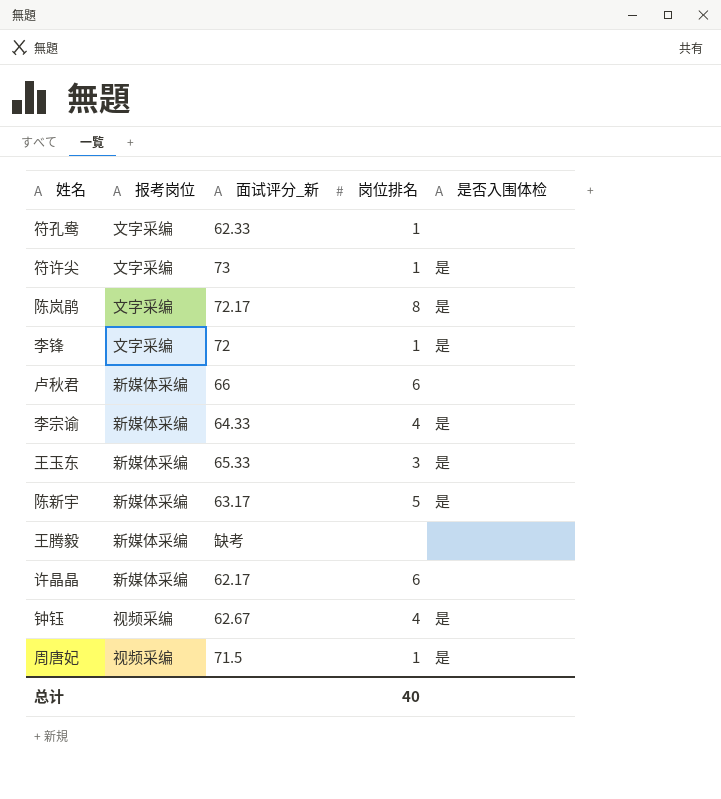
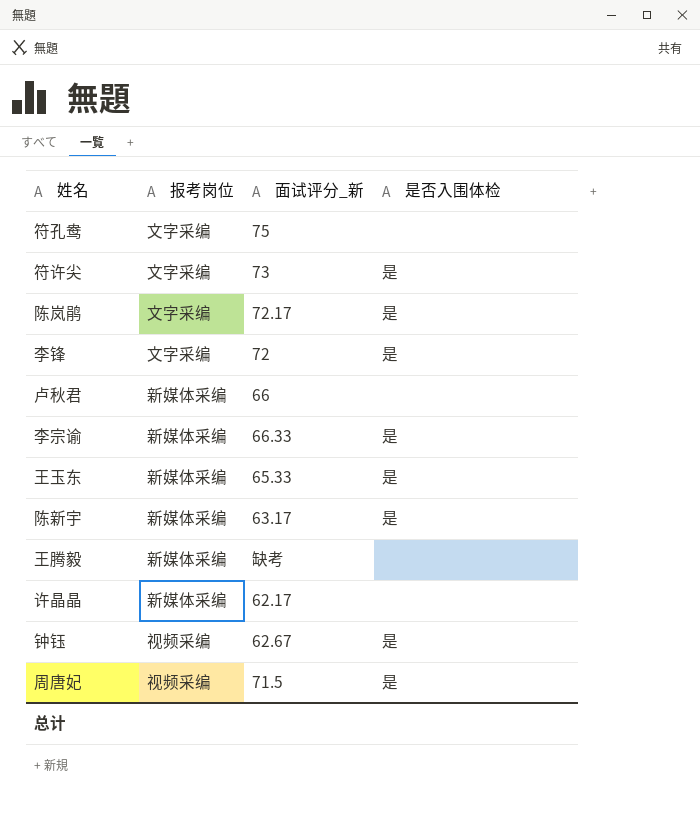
column 岗位排名 | position: 4 -> none
符孔鸯 | 面试评分_新: 62.33 -> 75
李宗谕 | 面试评分_新: 64.33 -> 66.33

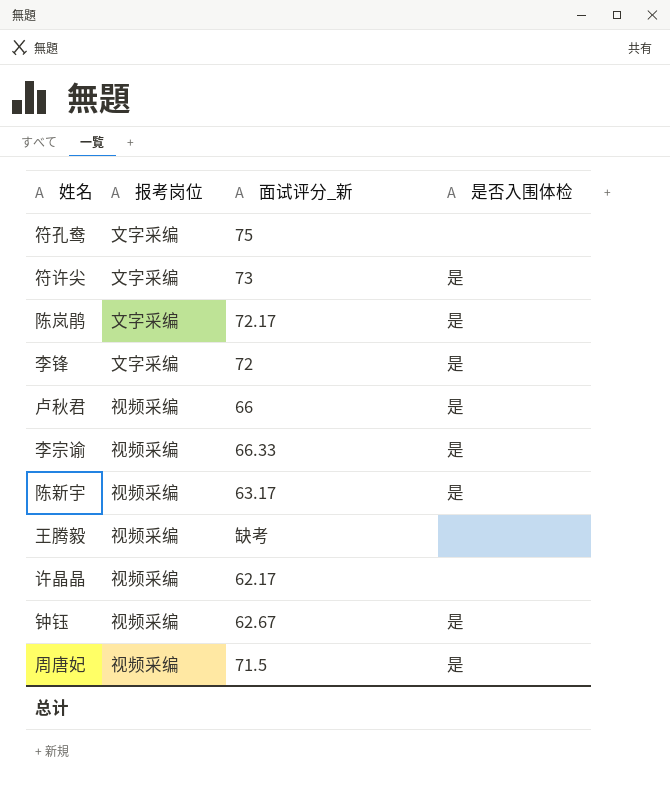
row 王玉东: 新媒体采编 | 65.33 | 是 -> none
卢秋君 | 报考岗位: 新媒体采编 -> 视频采编
卢秋君 | 是否入围体检: none -> 是
李宗谕 | 报考岗位: 新媒体采编 -> 视频采编
陈新宇 | 报考岗位: 新媒体采编 -> 视频采编
王腾毅 | 报考岗位: 新媒体采编 -> 视频采编
许晶晶 | 报考岗位: 新媒体采编 -> 视频采编

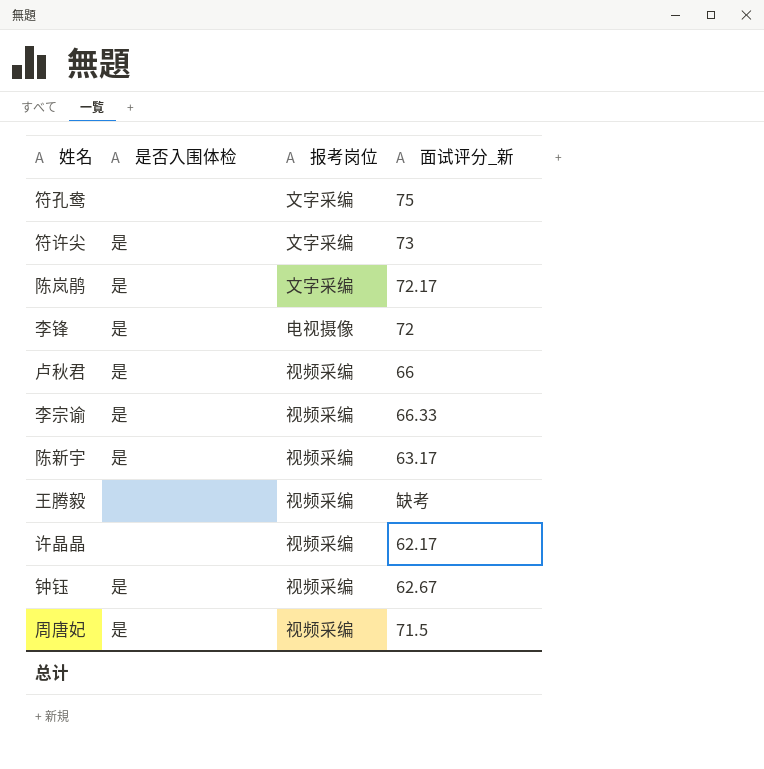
column 是否入围体检 | position: 4 -> 2
李锋 | 报考岗位: 文字采编 -> 电视摄像

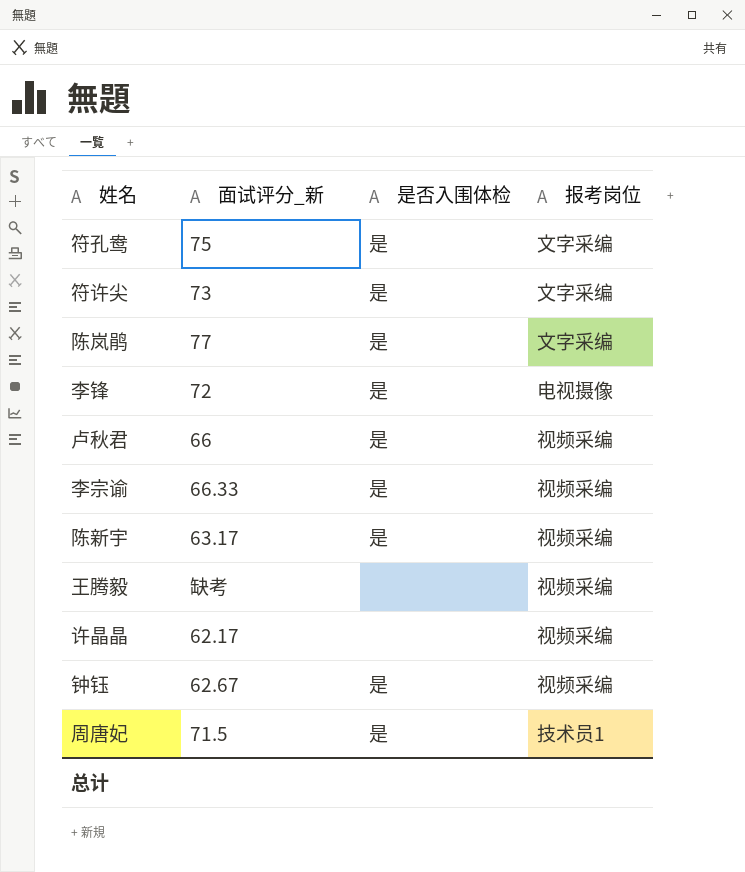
column 面试评分_新 | position: 4 -> 2
符孔鸯 | 是否入围体检: none -> 是
陈岚鹃 | 面试评分_新: 72.17 -> 77
周唐妃 | 报考岗位: 视频采编 -> 技术员1

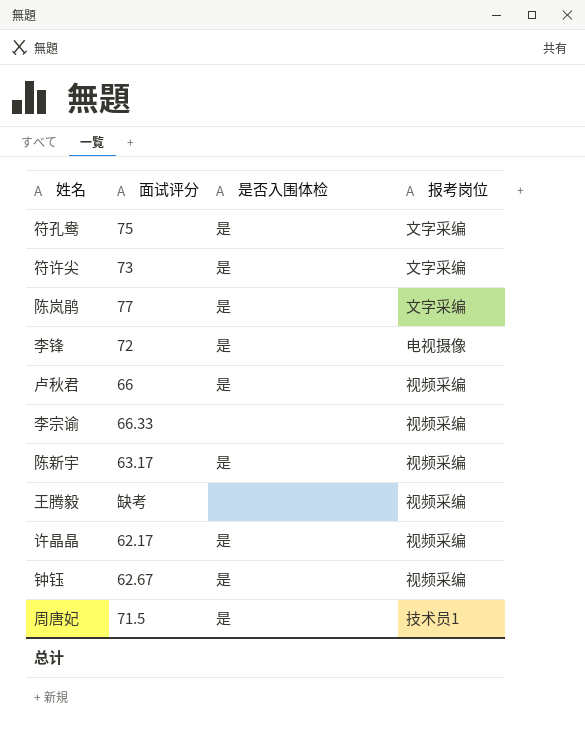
column name: 面试评分_新 -> 面试评分
李宗谕 | 是否入围体检: 是 -> none
许晶晶 | 是否入围体检: none -> 是

